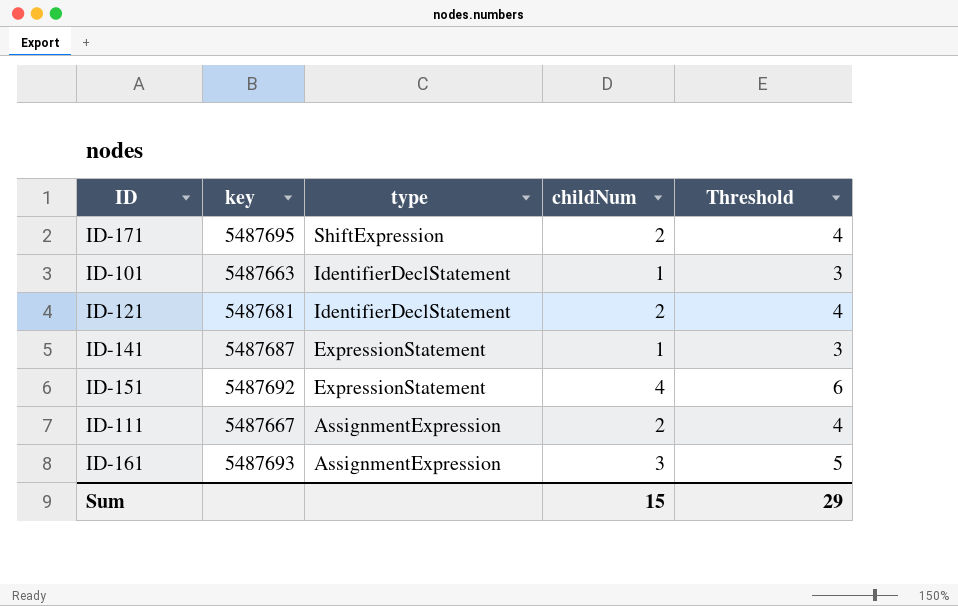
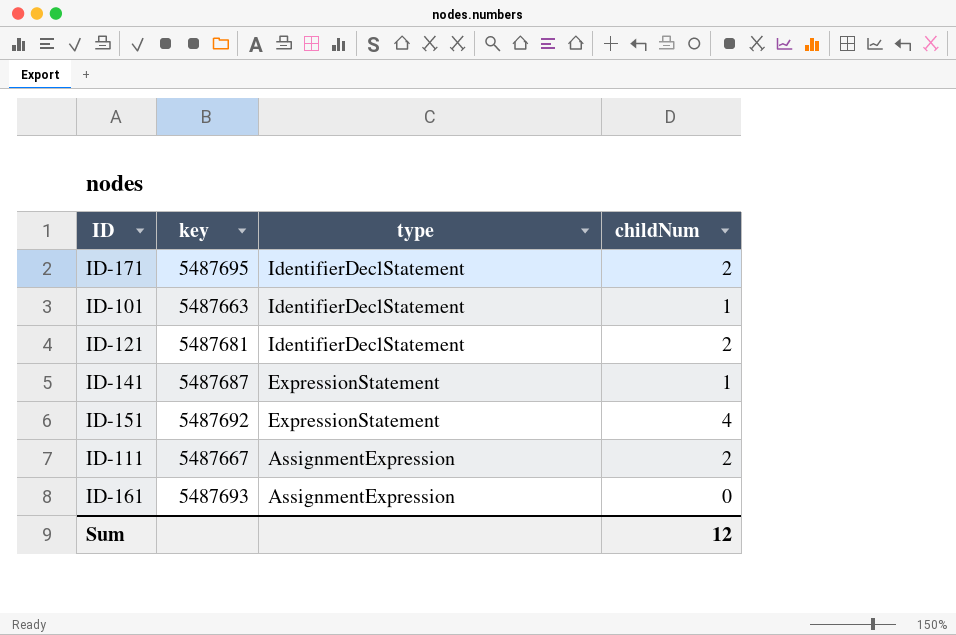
column Threshold | formula: [childNum] + 2 -> none
ID-171 | type: ShiftExpression -> IdentifierDeclStatement
ID-161 | childNum: 3 -> 0
Sum | childNum: 15 -> 12

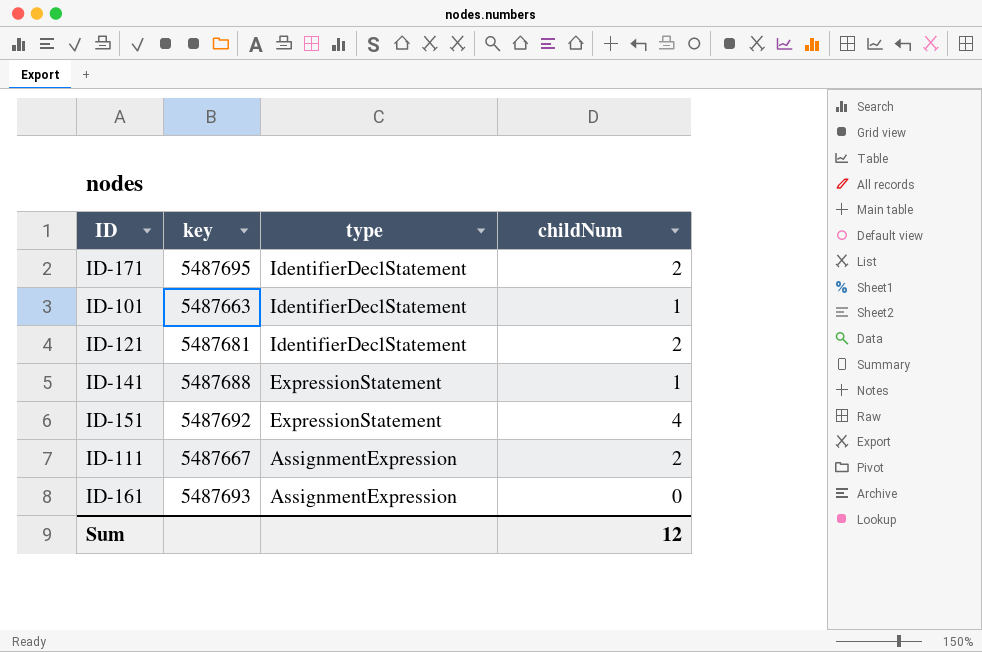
ID-141 | key: 5487687 -> 5487688

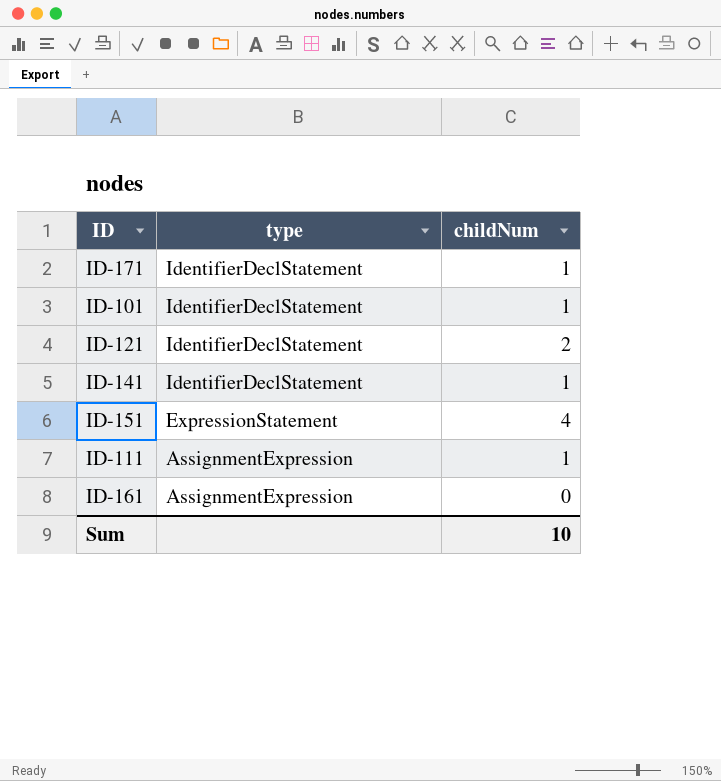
column key | position: 2 -> none
ID-171 | childNum: 2 -> 1
ID-141 | type: ExpressionStatement -> IdentifierDeclStatement
ID-111 | childNum: 2 -> 1
Sum | childNum: 12 -> 10

